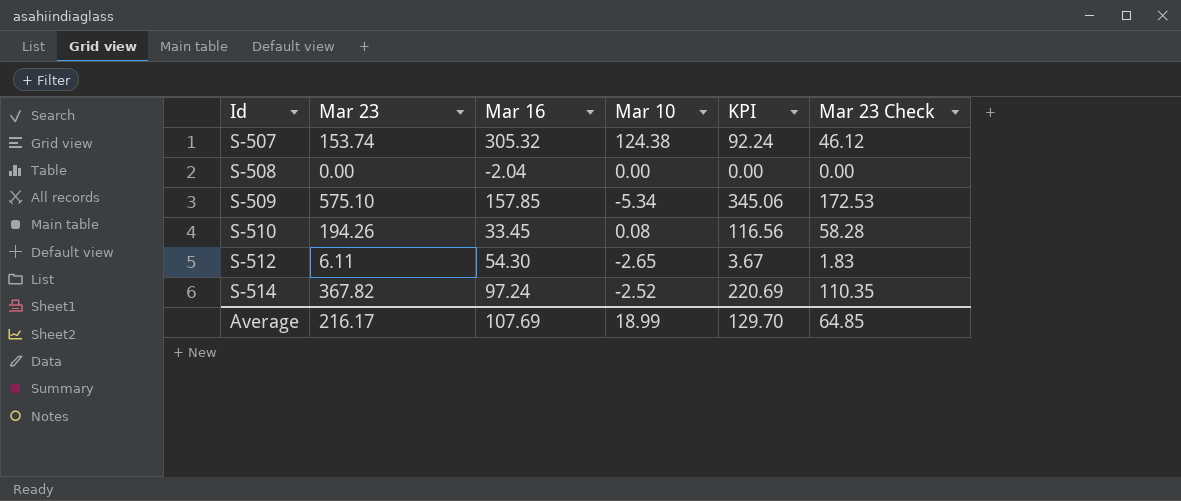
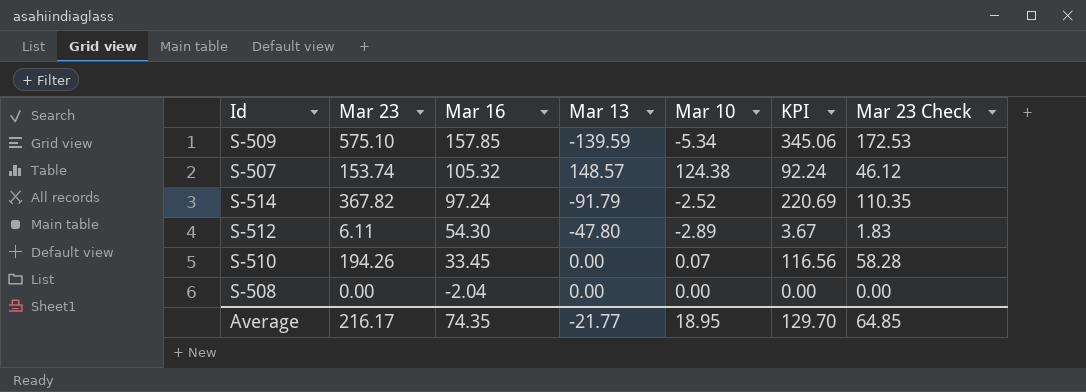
row order: Id ascending -> Mar 16 descending
column Mar 13 | position: none -> 4
S-507 | Mar 16: 305.32 -> 105.32
S-512 | Mar 10: -2.65 -> -2.89
S-510 | Mar 10: 0.08 -> 0.07
Average | Mar 16: 107.69 -> 74.35
Average | Mar 10: 18.99 -> 18.95

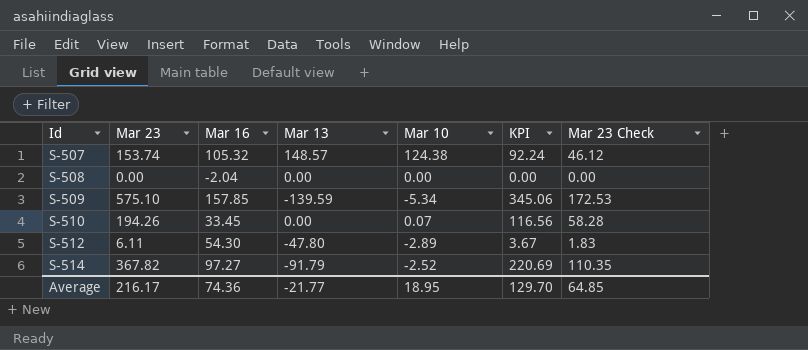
row order: Mar 16 descending -> Id ascending
S-514 | Mar 16: 97.24 -> 97.27
Average | Mar 16: 74.35 -> 74.36

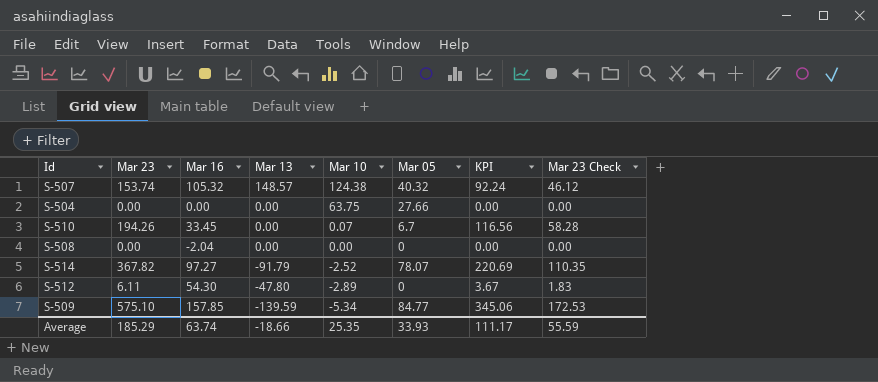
row order: Id ascending -> Mar 10 descending
column Mar 05 | position: none -> 6
row S-504: none -> 0.00 | 0.00 | 0.00 | 63.75 | 27.66 | 0.00 | 0.00
Average | Mar 23: 216.17 -> 185.29
Average | Mar 16: 74.36 -> 63.74
Average | Mar 13: -21.77 -> -18.66
Average | Mar 10: 18.95 -> 25.35
Average | KPI: 129.70 -> 111.17
Average | Mar 23 Check: 64.85 -> 55.59

